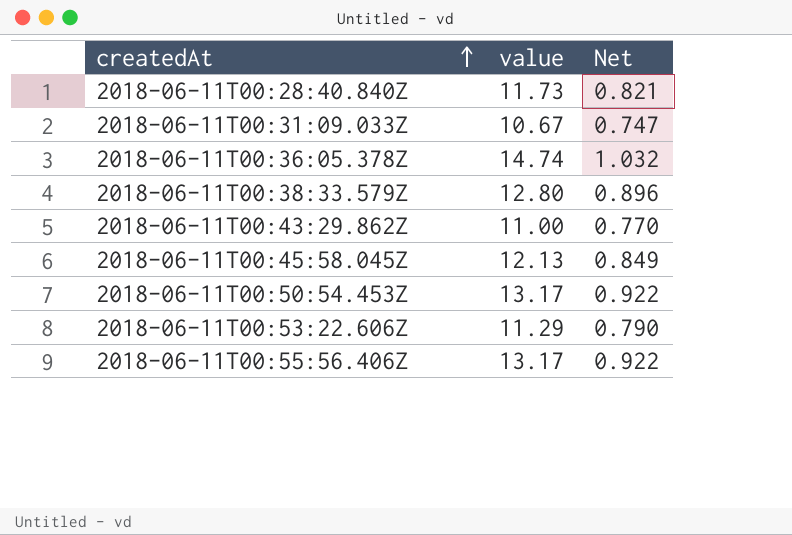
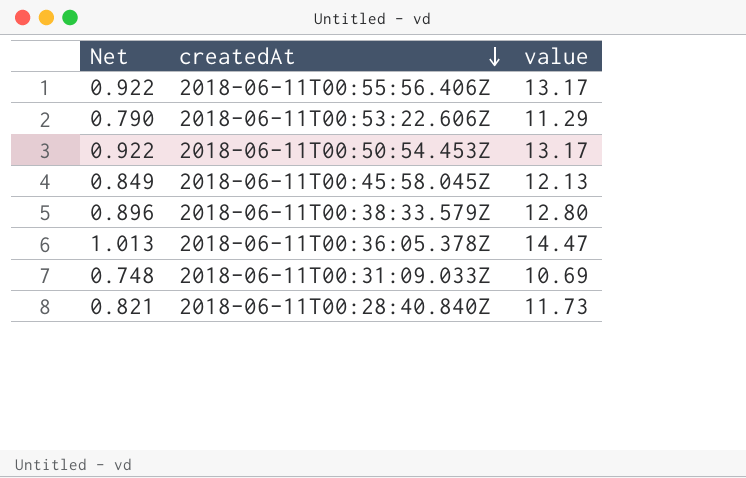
row order: createdAt ascending -> createdAt descending
column Net | position: 3 -> 1
row 2018-06-11T00:43:29.862Z: 11.00 | 0.770 -> none
2018-06-11T00:36:05.378Z | Net: 1.032 -> 1.013
2018-06-11T00:36:05.378Z | value: 14.74 -> 14.47
2018-06-11T00:31:09.033Z | Net: 0.747 -> 0.748
2018-06-11T00:31:09.033Z | value: 10.67 -> 10.69

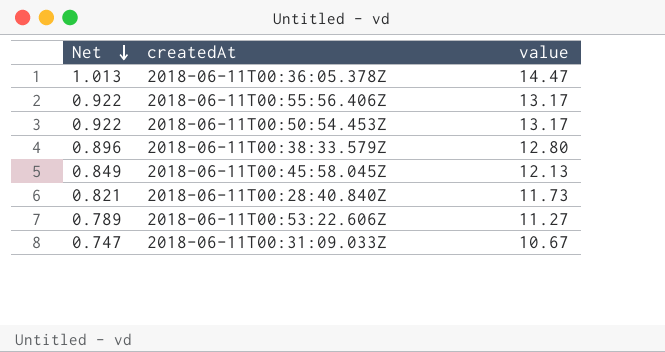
row order: createdAt descending -> Net descending
2018-06-11T00:53:22.606Z | Net: 0.790 -> 0.789
2018-06-11T00:53:22.606Z | value: 11.29 -> 11.27
2018-06-11T00:31:09.033Z | Net: 0.748 -> 0.747
2018-06-11T00:31:09.033Z | value: 10.69 -> 10.67

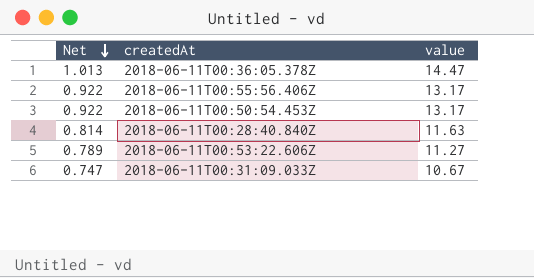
row 2018-06-11T00:38:33.579Z: 0.896 | 12.80 -> none
row 2018-06-11T00:45:58.045Z: 0.849 | 12.13 -> none
2018-06-11T00:28:40.840Z | Net: 0.821 -> 0.814
2018-06-11T00:28:40.840Z | value: 11.73 -> 11.63

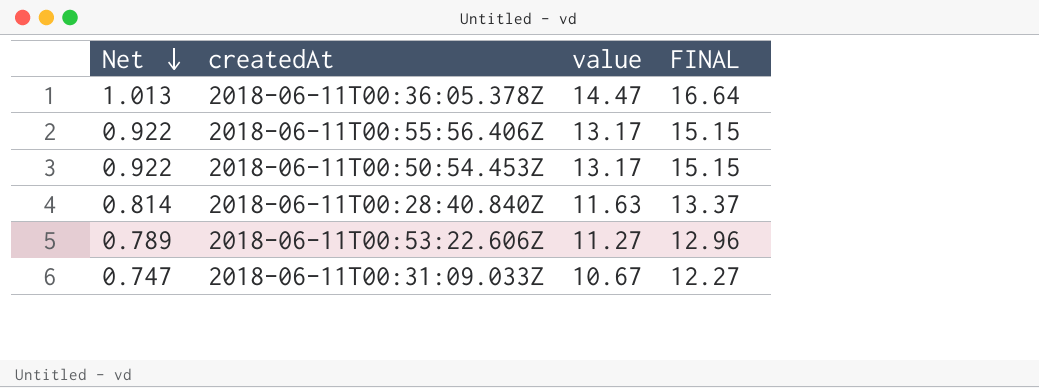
column FINAL | formula: none -> [value] * 1.15

